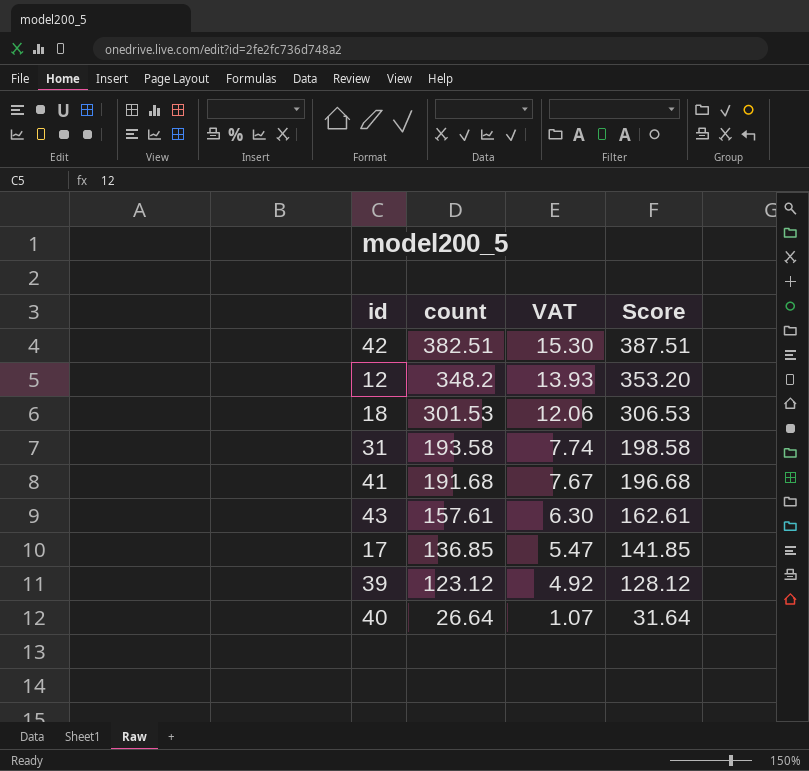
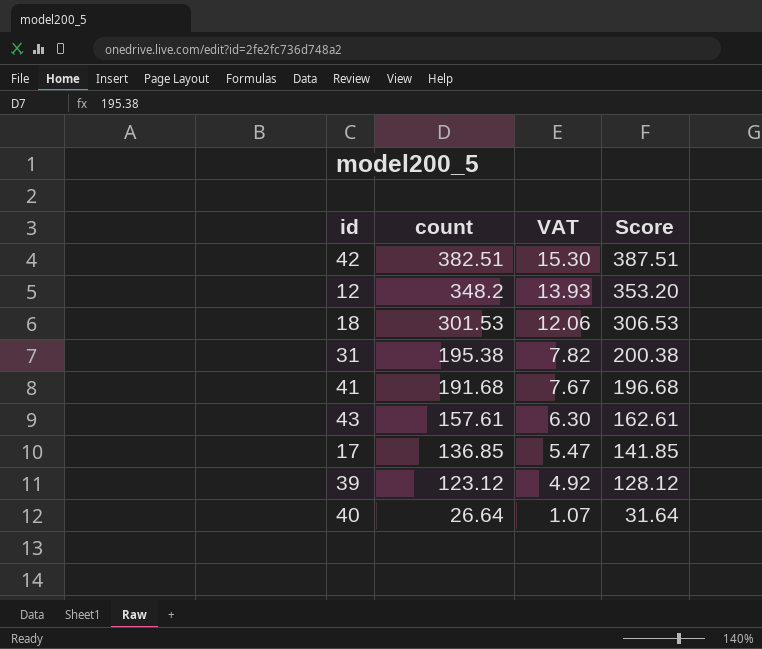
31 | count: 193.58 -> 195.38
31 | VAT: 7.74 -> 7.82
31 | Score: 198.58 -> 200.38

